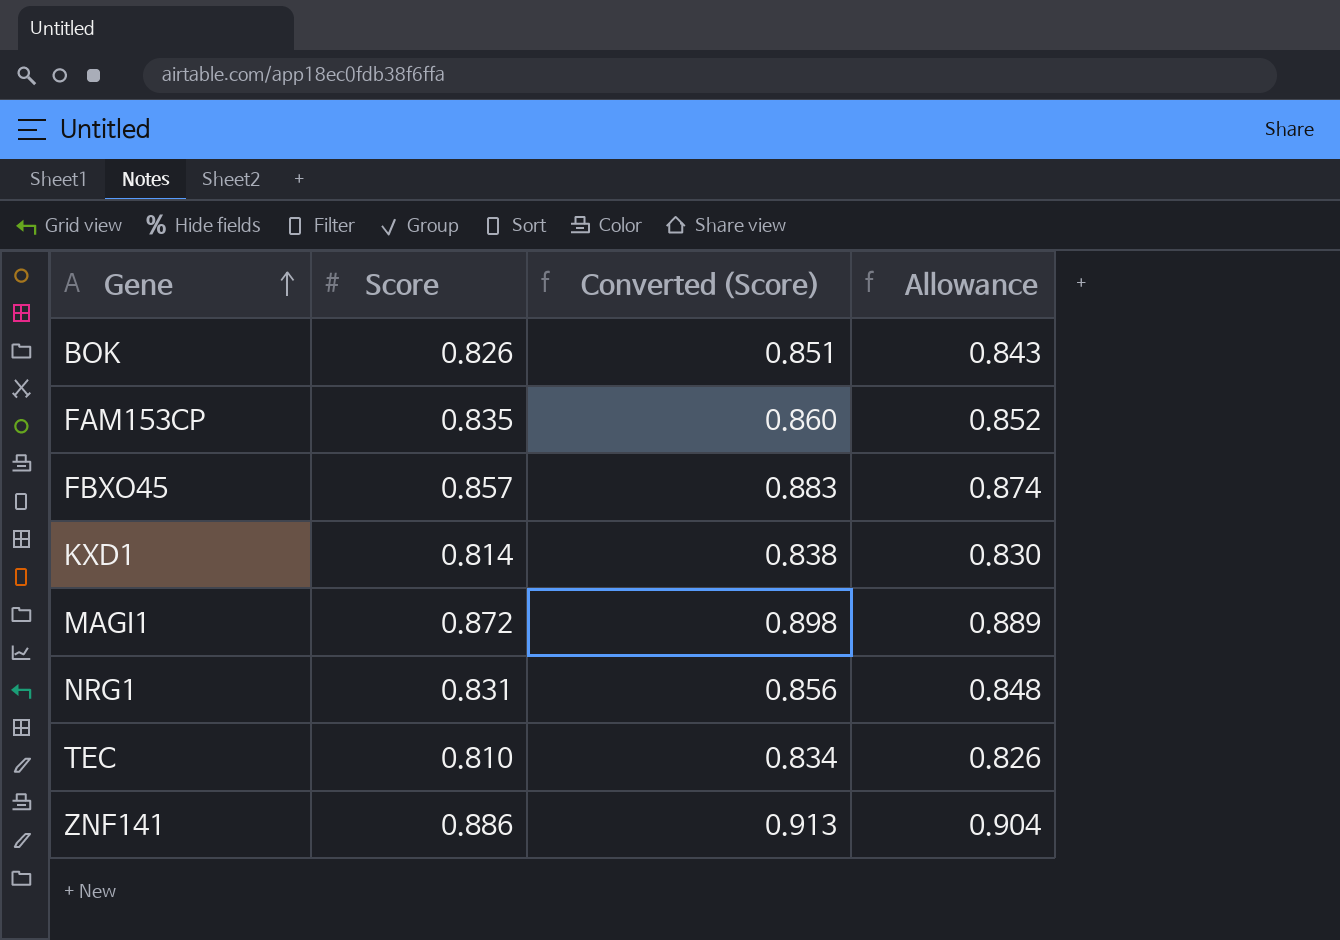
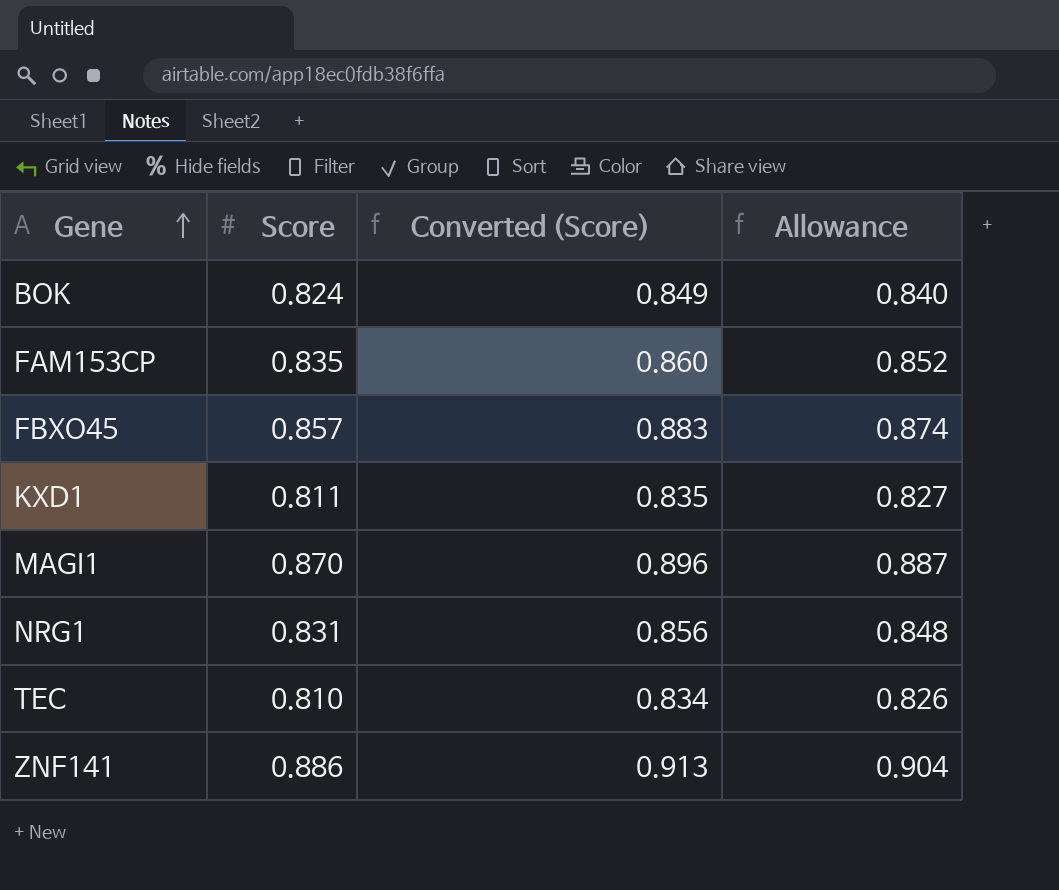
BOK | Score: 0.826 -> 0.824
BOK | Converted (Score): 0.851 -> 0.849
BOK | Allowance: 0.843 -> 0.840
KXD1 | Score: 0.814 -> 0.811
KXD1 | Converted (Score): 0.838 -> 0.835
KXD1 | Allowance: 0.830 -> 0.827
MAGI1 | Score: 0.872 -> 0.870
MAGI1 | Converted (Score): 0.898 -> 0.896
MAGI1 | Allowance: 0.889 -> 0.887

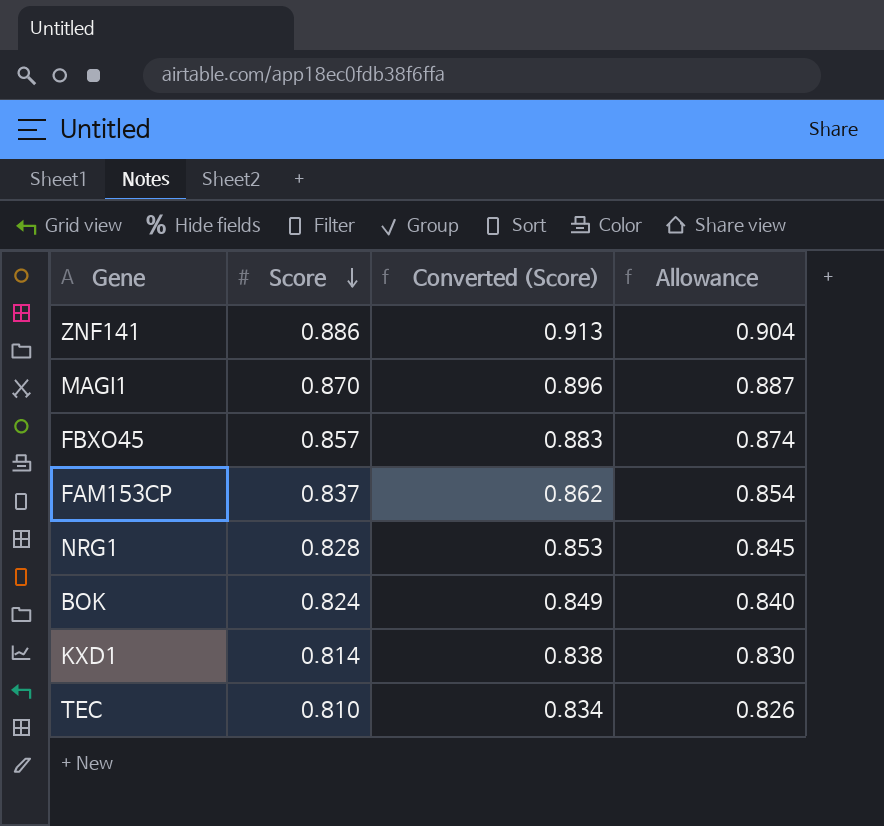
row order: Gene ascending -> Score descending
FAM153CP | Score: 0.835 -> 0.837
FAM153CP | Converted (Score): 0.860 -> 0.862
FAM153CP | Allowance: 0.852 -> 0.854
NRG1 | Score: 0.831 -> 0.828
NRG1 | Converted (Score): 0.856 -> 0.853
NRG1 | Allowance: 0.848 -> 0.845
KXD1 | Score: 0.811 -> 0.814
KXD1 | Converted (Score): 0.835 -> 0.838
KXD1 | Allowance: 0.827 -> 0.830

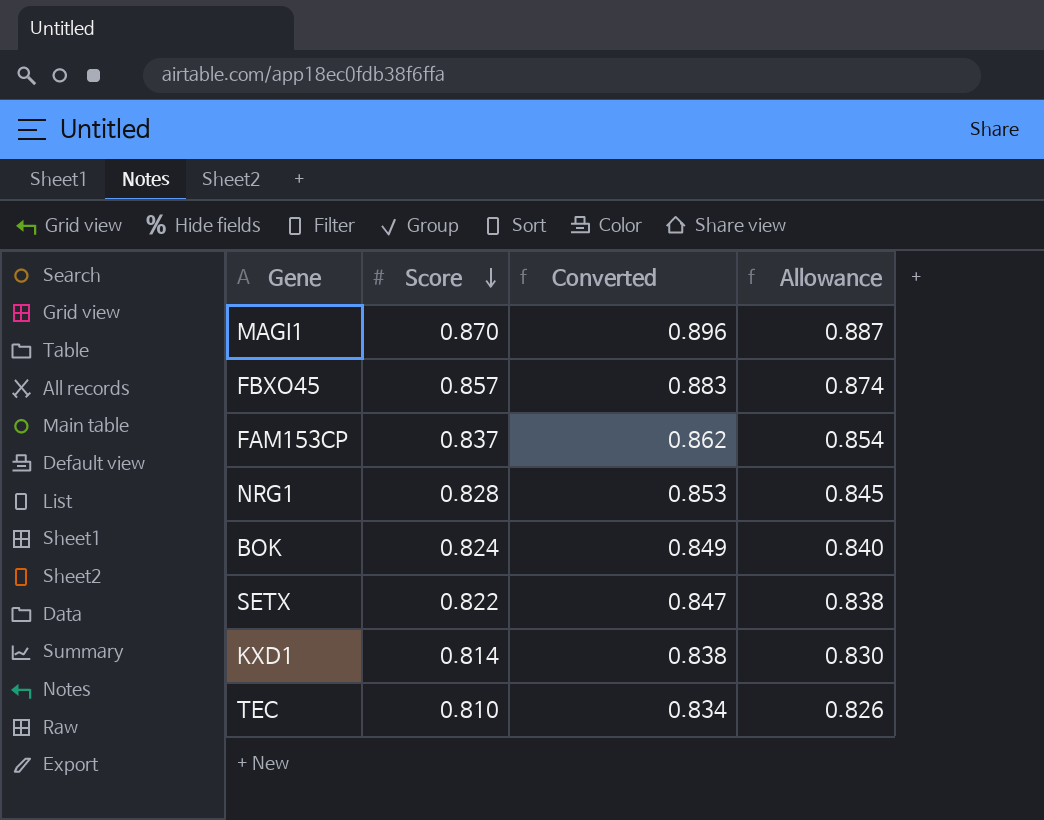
column name: Converted (Score) -> Converted
row ZNF141: 0.886 | 0.913 | 0.904 -> none
row SETX: none -> 0.822 | 0.847 | 0.838

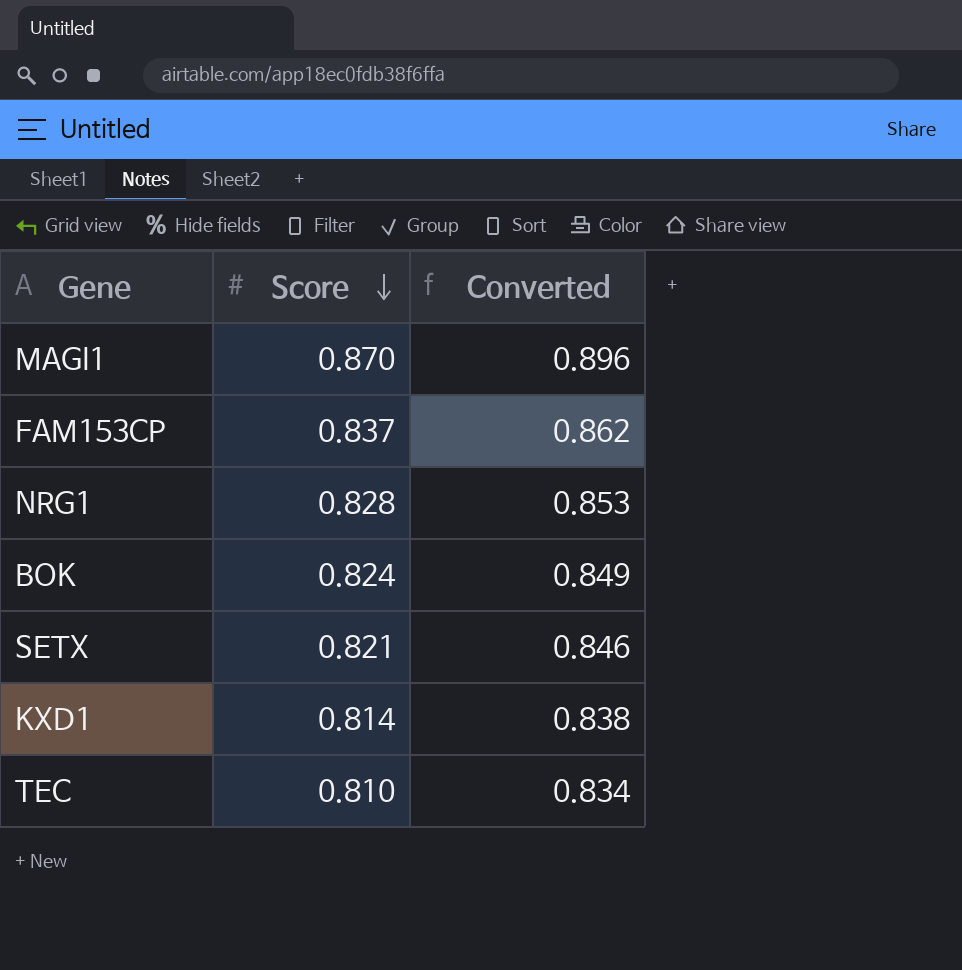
column Allowance | formula: [Score] * 1.02 -> none
row FBXO45: 0.857 | 0.883 | 0.874 -> none
SETX | Score: 0.822 -> 0.821
SETX | Converted: 0.847 -> 0.846

